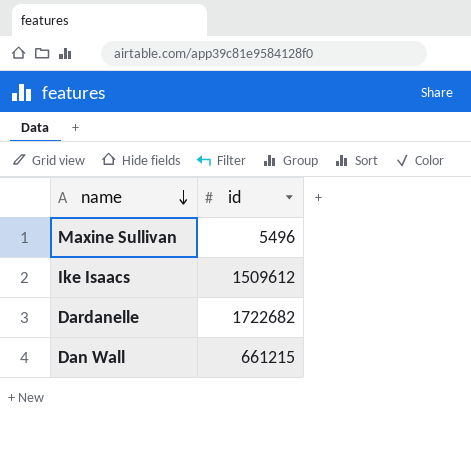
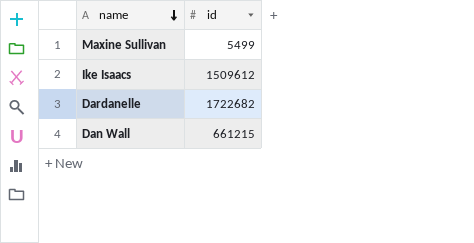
Maxine Sullivan | id: 5496 -> 5499

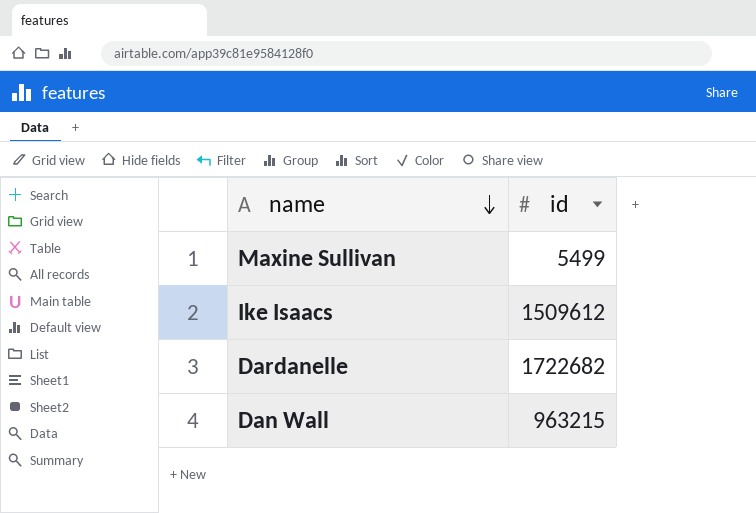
Dan Wall | id: 661215 -> 963215

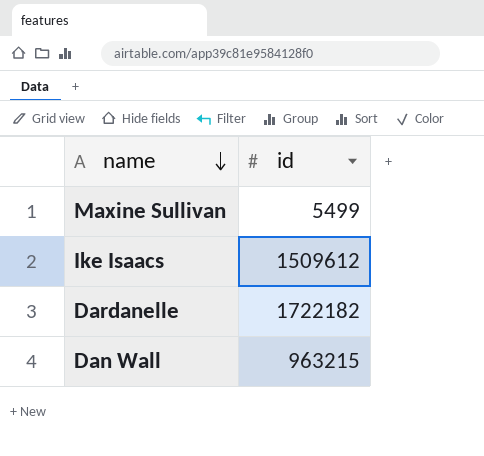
Dardanelle | id: 1722682 -> 1722182

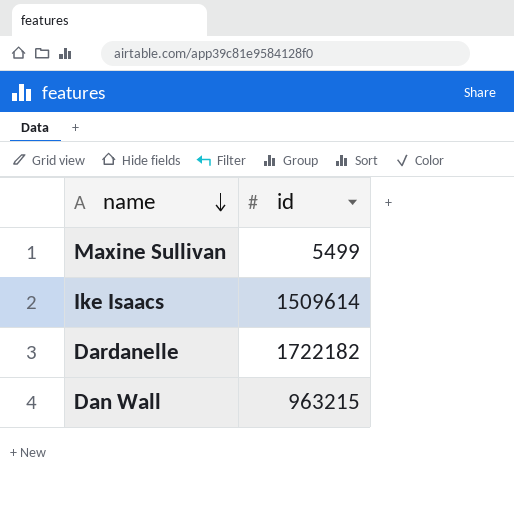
Ike Isaacs | id: 1509612 -> 1509614

